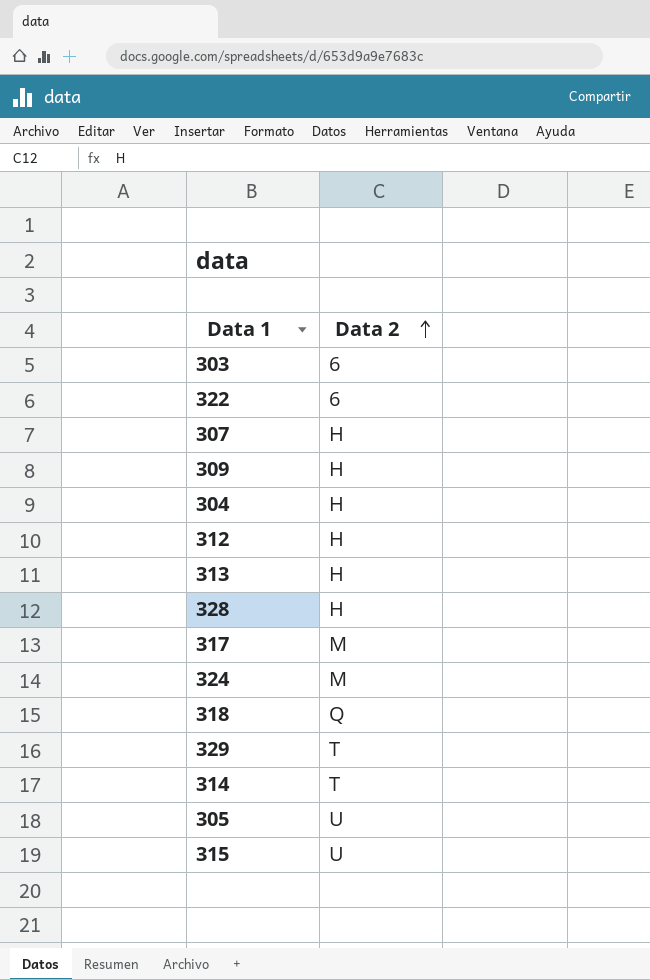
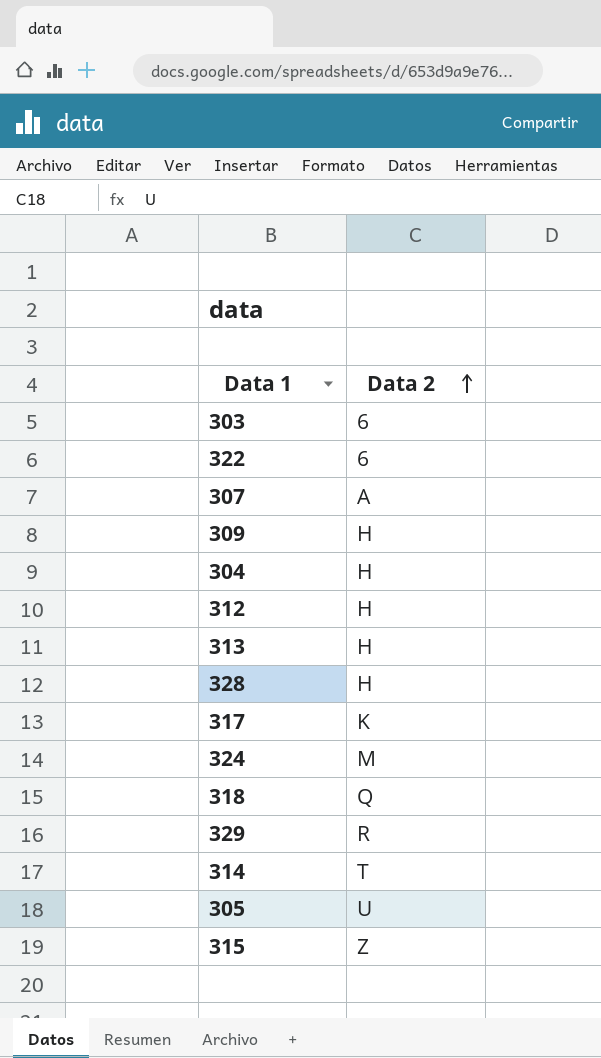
307 | Data 2: H -> A
317 | Data 2: M -> K
329 | Data 2: T -> R
315 | Data 2: U -> Z

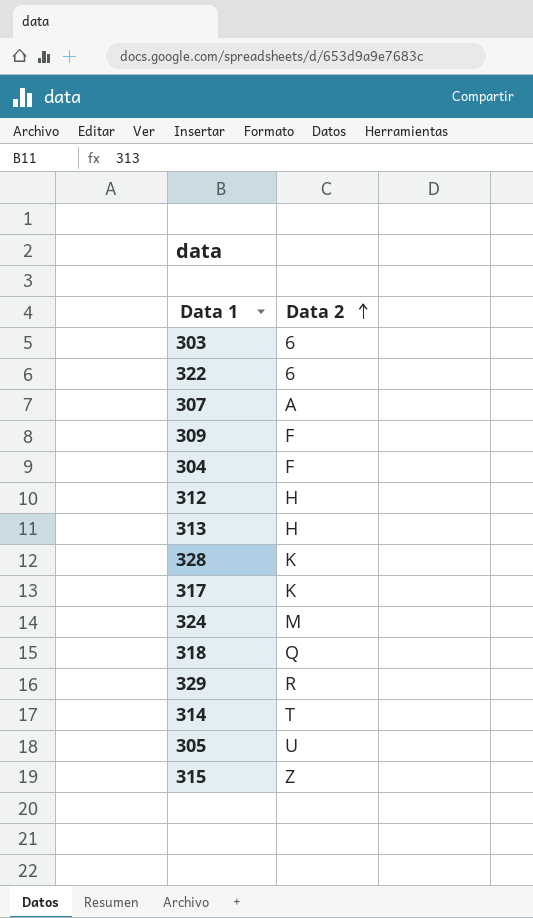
309 | Data 2: H -> F
304 | Data 2: H -> F
328 | Data 2: H -> K

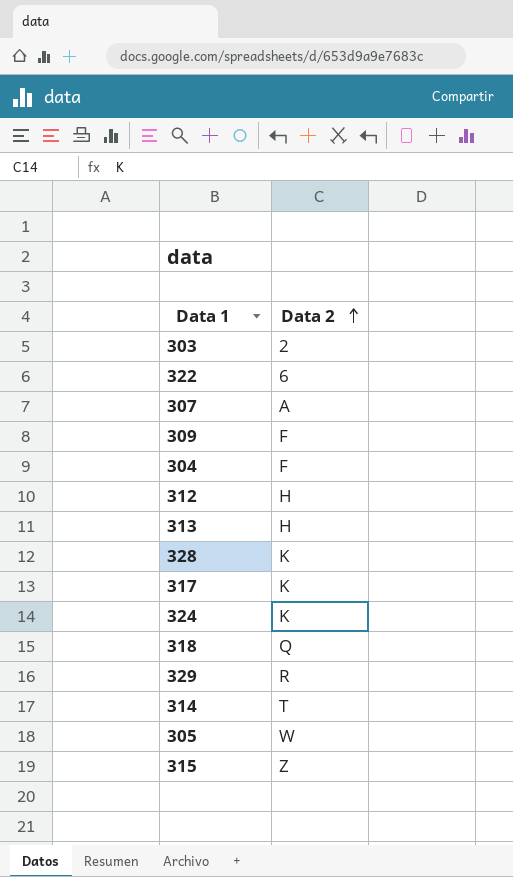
303 | Data 2: 6 -> 2
324 | Data 2: M -> K
305 | Data 2: U -> W

